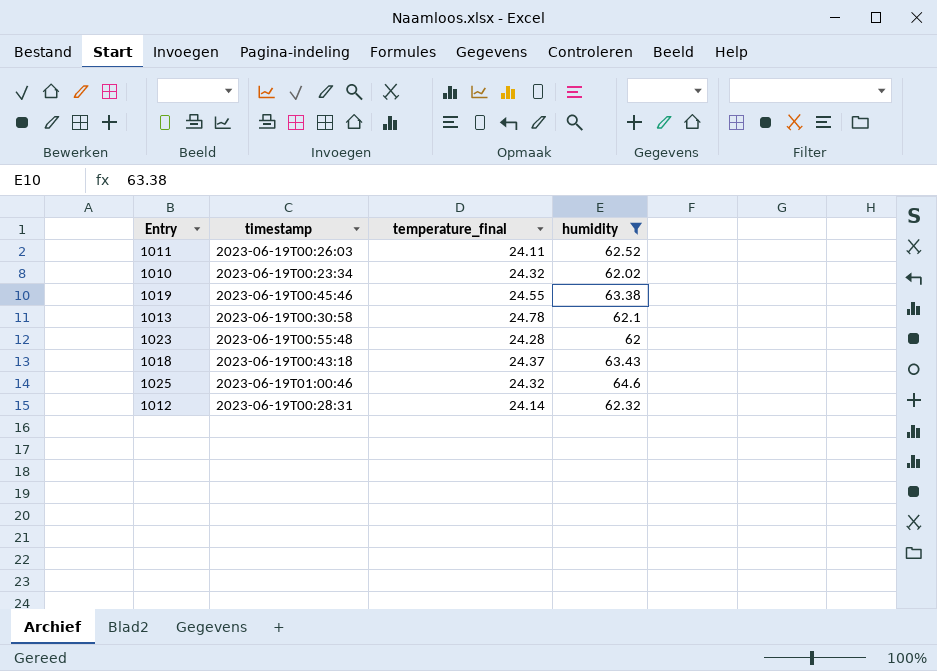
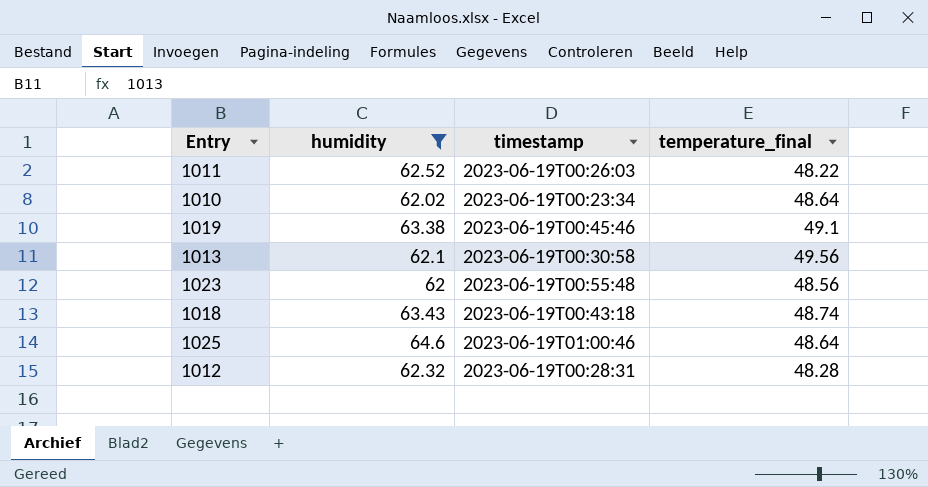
column humidity | position: 4 -> 2
1011 | temperature_final: 24.11 -> 48.22
1010 | temperature_final: 24.32 -> 48.64
1019 | temperature_final: 24.55 -> 49.1
1013 | temperature_final: 24.78 -> 49.56
1023 | temperature_final: 24.28 -> 48.56
1018 | temperature_final: 24.37 -> 48.74
1025 | temperature_final: 24.32 -> 48.64
1012 | temperature_final: 24.14 -> 48.28

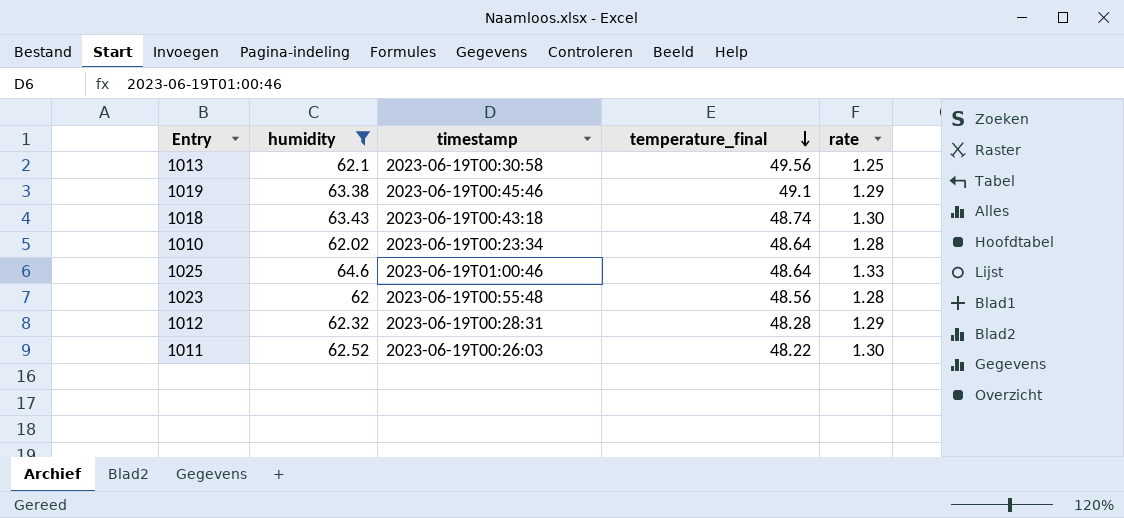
row order: none -> temperature_final descending
column rate | formula: none -> [humidity] / [temperature_final]

